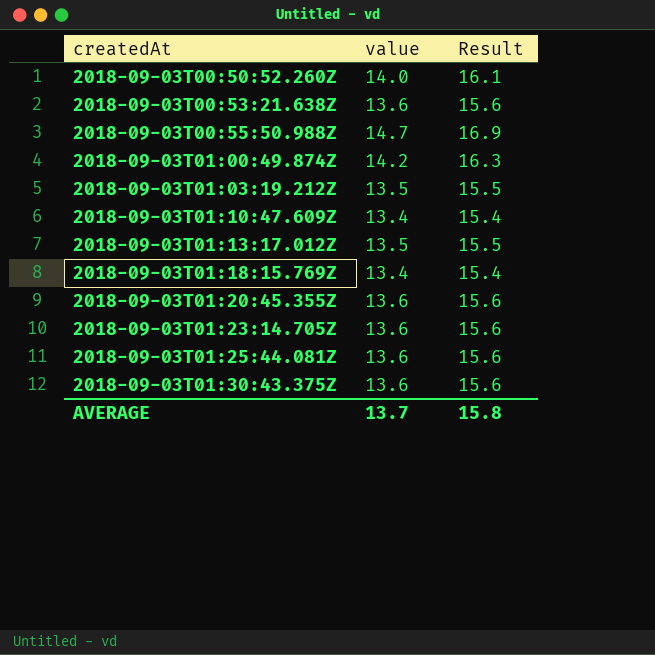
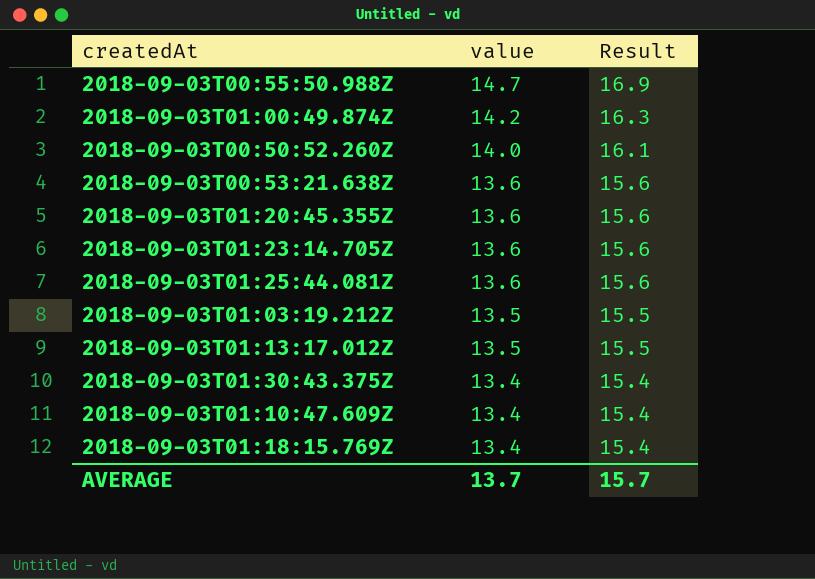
row order: createdAt ascending -> value descending
2018-09-03T01:30:43.375Z | value: 13.6 -> 13.4
2018-09-03T01:30:43.375Z | Result: 15.6 -> 15.4
AVERAGE | Result: 15.8 -> 15.7

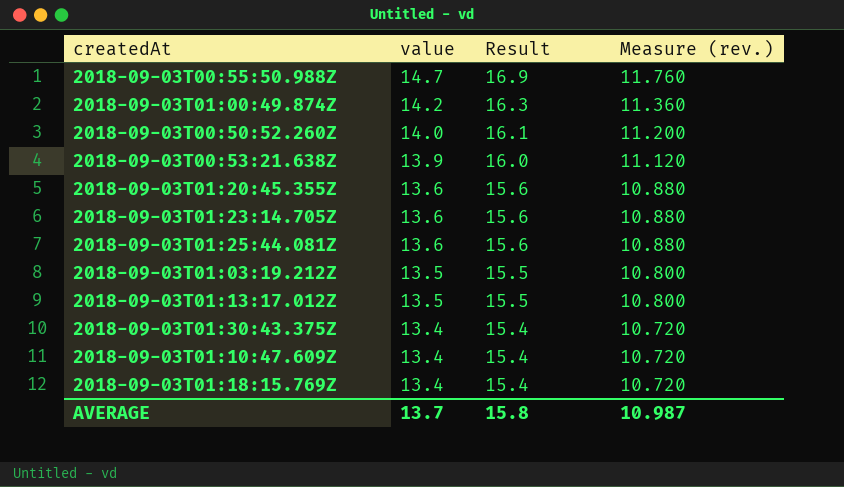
column Measure (rev.) | formula: none -> [value] * 0.8
2018-09-03T00:53:21.638Z | value: 13.6 -> 13.9
2018-09-03T00:53:21.638Z | Result: 15.6 -> 16.0
AVERAGE | Result: 15.7 -> 15.8

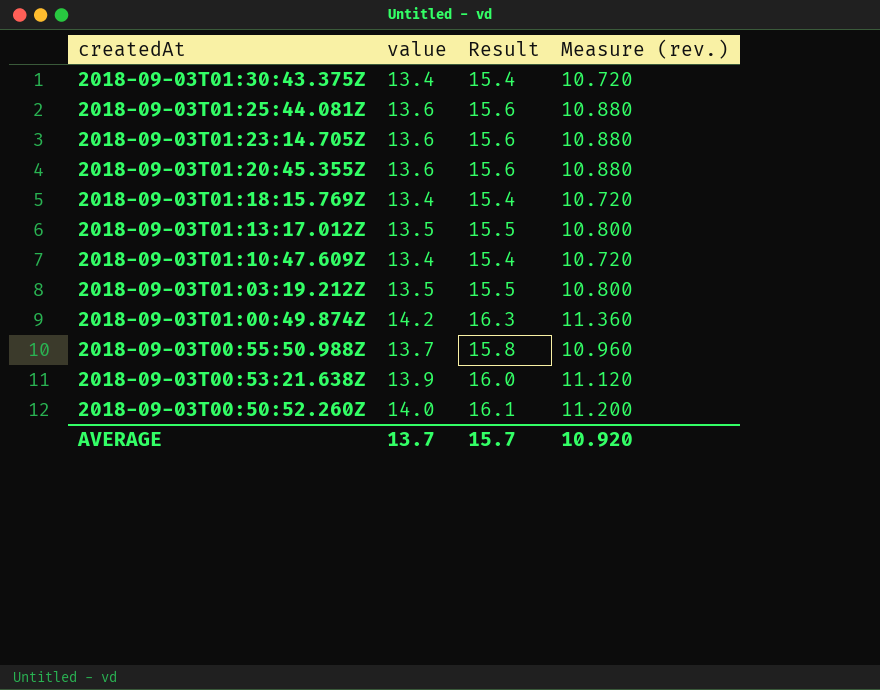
row order: value descending -> createdAt descending
2018-09-03T00:55:50.988Z | value: 14.7 -> 13.7
2018-09-03T00:55:50.988Z | Result: 16.9 -> 15.8
2018-09-03T00:55:50.988Z | Measure (rev.): 11.760 -> 10.960
AVERAGE | Result: 15.8 -> 15.7
AVERAGE | Measure (rev.): 10.987 -> 10.920

